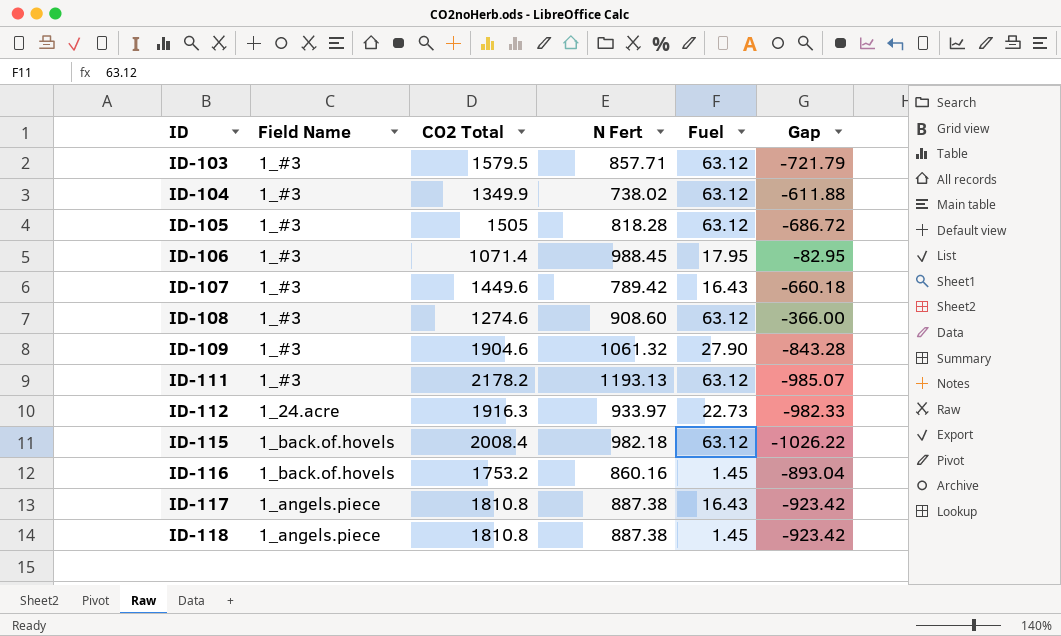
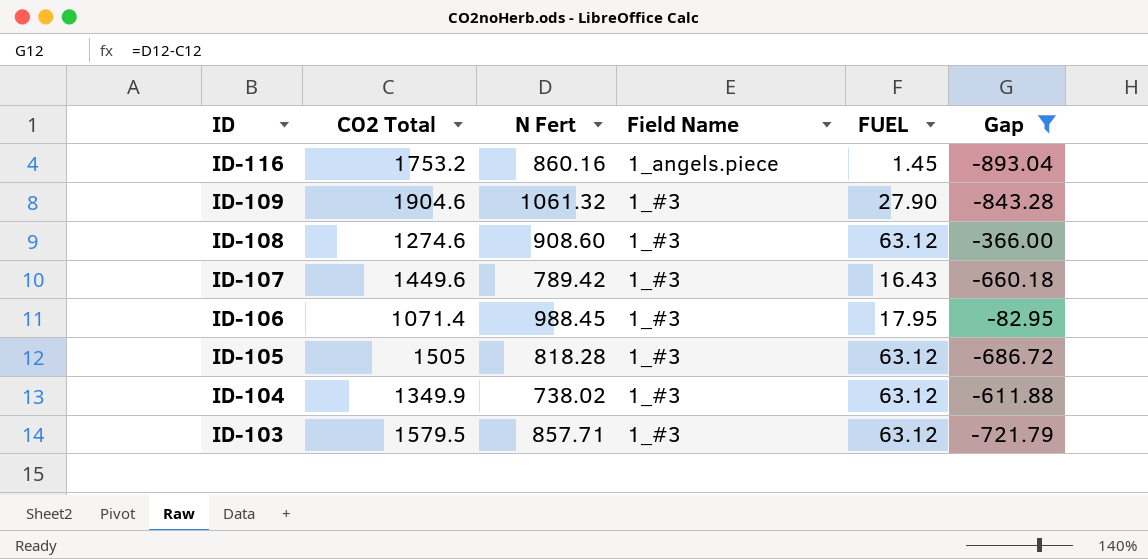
filter: none -> Gap >= -893.04
row order: ID ascending -> ID descending
column Field Name | position: 2 -> 4
column name: Fuel -> FUEL
ID-116 | Field Name: 1_back.of.hovels -> 1_angels.piece

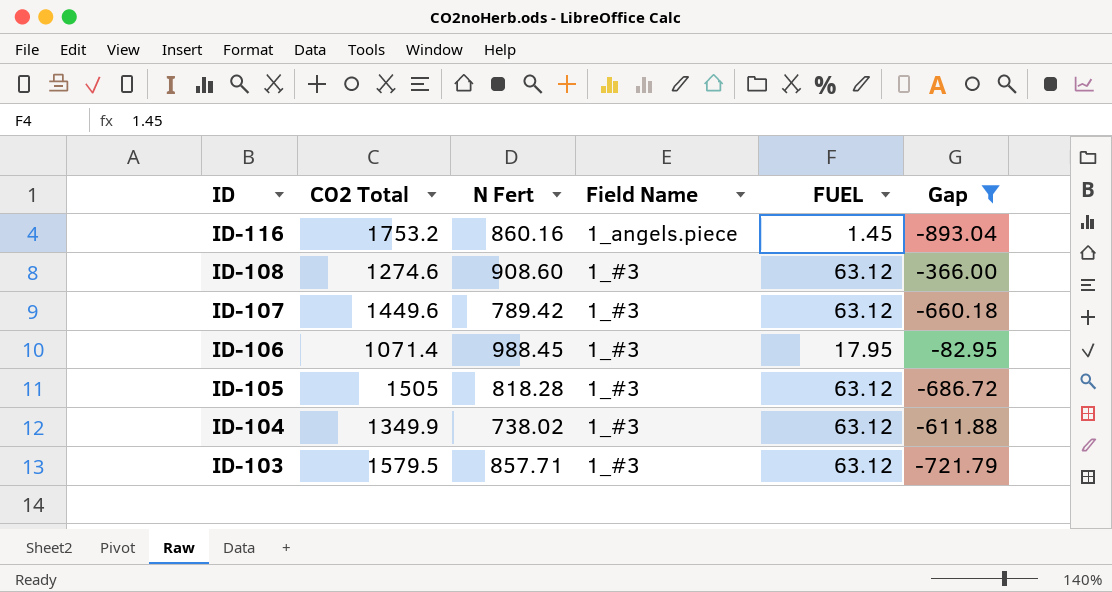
row ID-109: 1904.6 | 1061.32 | 1_#3 | 27.90 | -843.28 -> none
ID-107 | FUEL: 16.43 -> 63.12

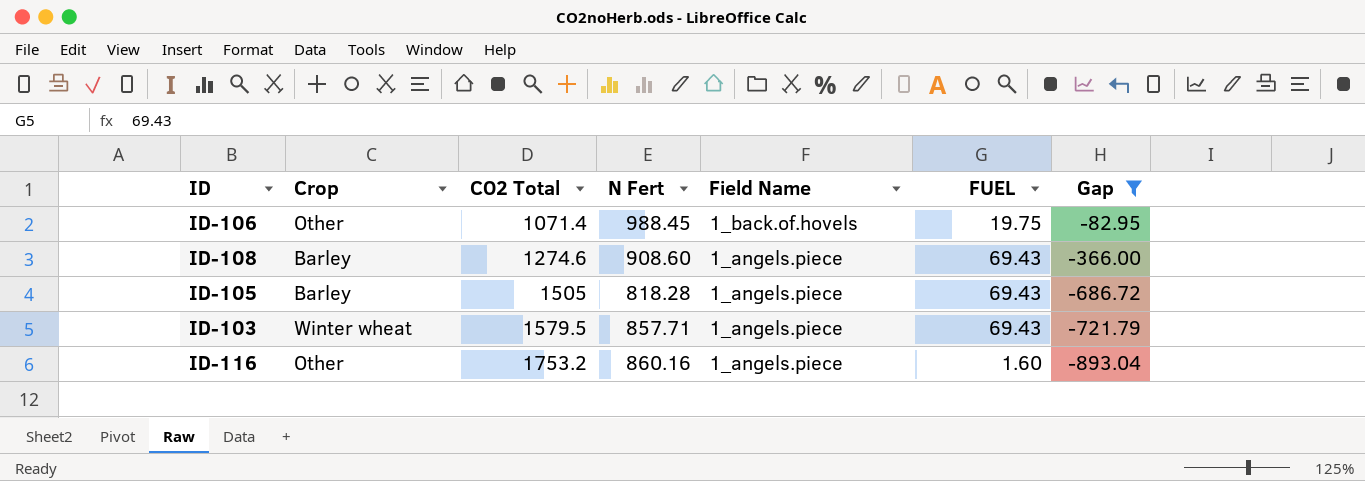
row order: ID descending -> CO2 Total ascending
column Crop | position: none -> 2
row ID-107: 1449.6 | 789.42 | 1_#3 | 63.12 | -660.18 -> none
row ID-104: 1349.9 | 738.02 | 1_#3 | 63.12 | -611.88 -> none
ID-106 | Field Name: 1_#3 -> 1_back.of.hovels
ID-106 | FUEL: 17.95 -> 19.75
ID-108 | Field Name: 1_#3 -> 1_angels.piece
ID-108 | FUEL: 63.12 -> 69.43
ID-105 | Field Name: 1_#3 -> 1_angels.piece
ID-105 | FUEL: 63.12 -> 69.43
ID-103 | Field Name: 1_#3 -> 1_angels.piece
ID-103 | FUEL: 63.12 -> 69.43
ID-116 | FUEL: 1.45 -> 1.60

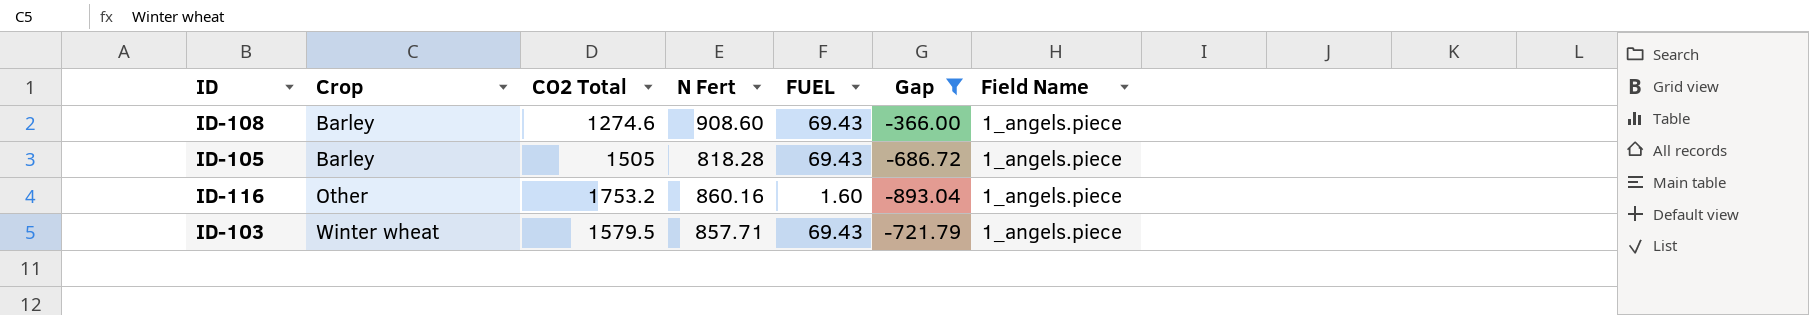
row order: CO2 Total ascending -> Crop ascending
column Field Name | position: 5 -> 7
row ID-106: Other | 1071.4 | 988.45 | 1_back.of.hovels | 19.75 | -82.95 -> none

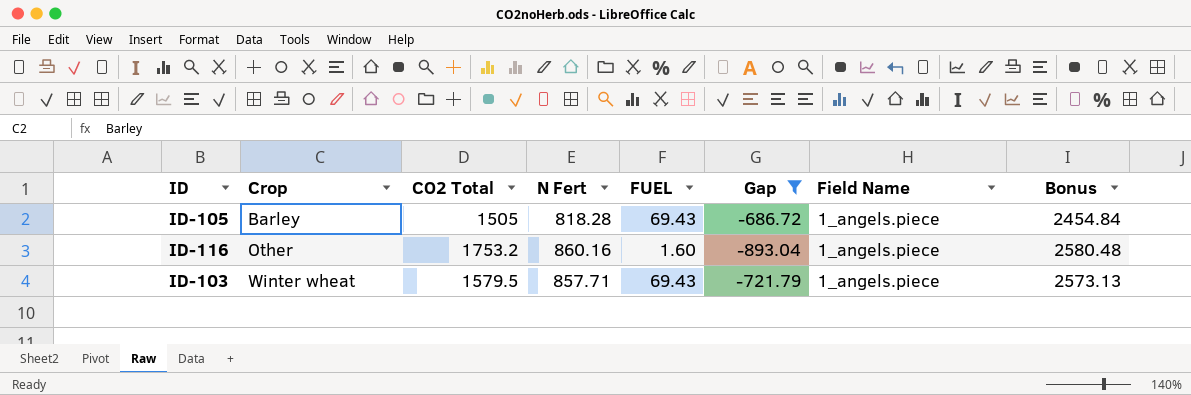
column Bonus | formula: none -> [N Fert] * 3
row ID-108: Barley | 1274.6 | 908.60 | 69.43 | -366.00 | 1_angels.piece -> none

